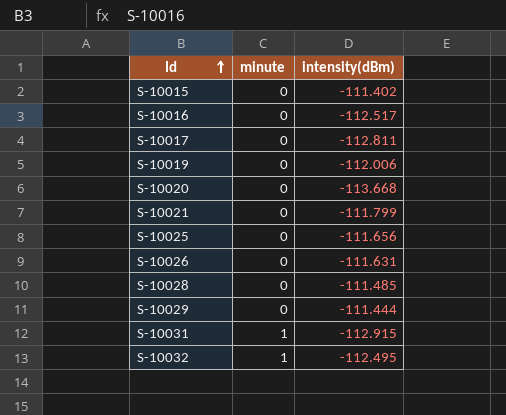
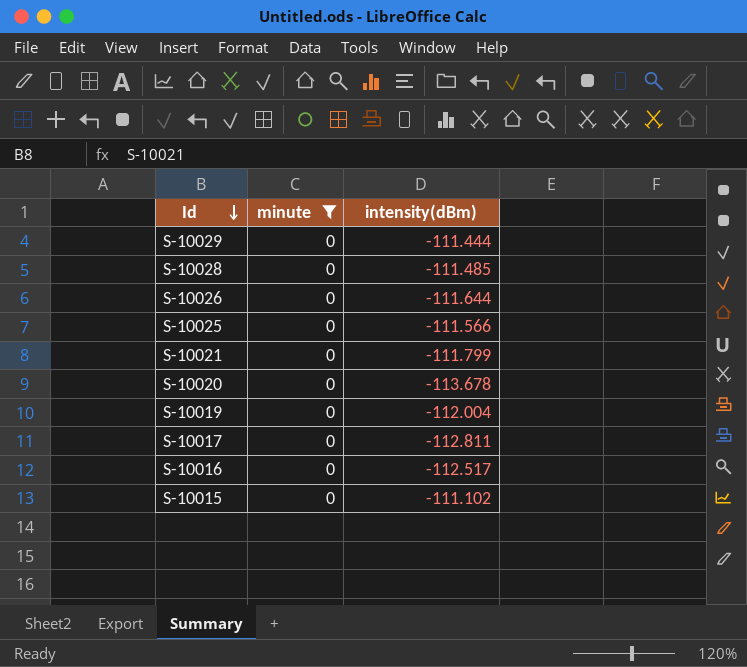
filter: none -> minute = 0
row order: Id ascending -> Id descending
S-10026 | intensity(dBm): -111.631 -> -111.644
S-10025 | intensity(dBm): -111.656 -> -111.566
S-10020 | intensity(dBm): -113.668 -> -113.678
S-10019 | intensity(dBm): -112.006 -> -112.004
S-10015 | intensity(dBm): -111.402 -> -111.102

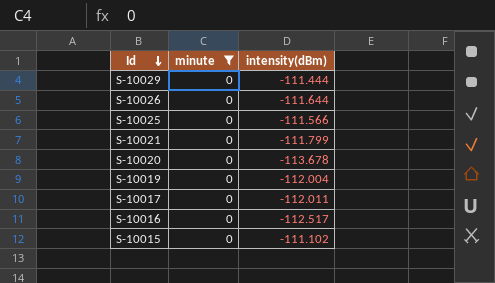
row S-10028: 0 | -111.485 -> none
S-10017 | intensity(dBm): -112.811 -> -112.011

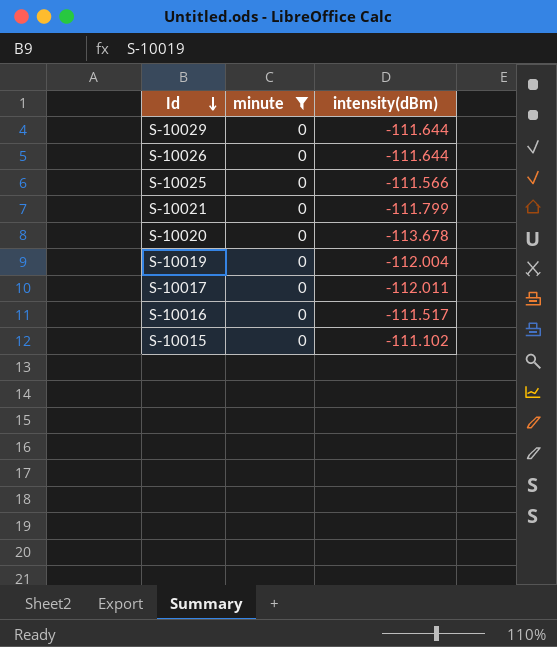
S-10029 | intensity(dBm): -111.444 -> -111.644
S-10016 | intensity(dBm): -112.517 -> -111.517

